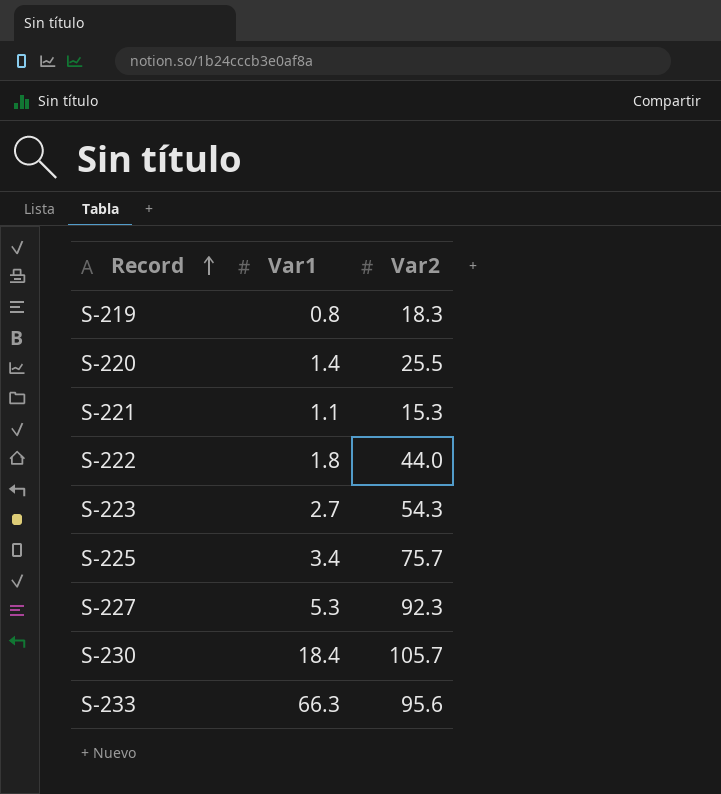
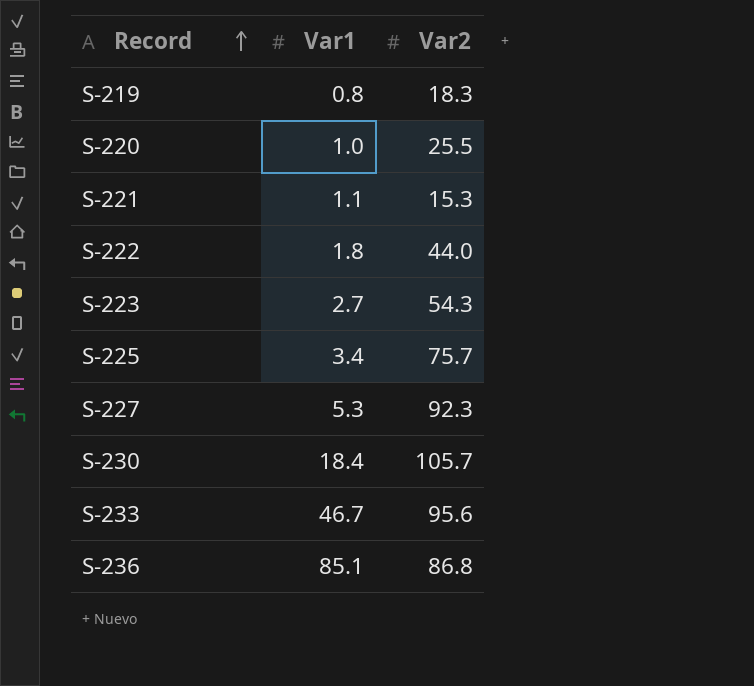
S-220 | Var1: 1.4 -> 1.0
S-233 | Var1: 66.3 -> 46.7
row S-236: none -> 85.1 | 86.8

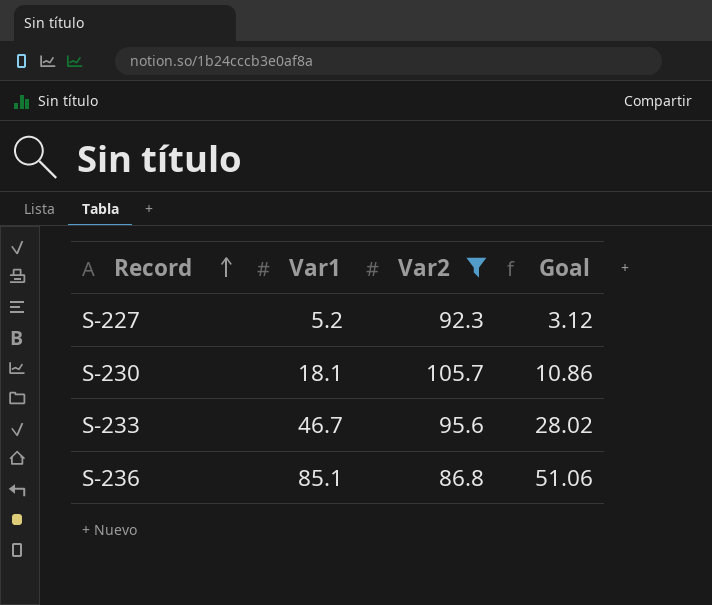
filter: none -> Var2 >= 86.8
column Goal | formula: none -> [Var1] * 0.6
S-227 | Var1: 5.3 -> 5.2
S-230 | Var1: 18.4 -> 18.1

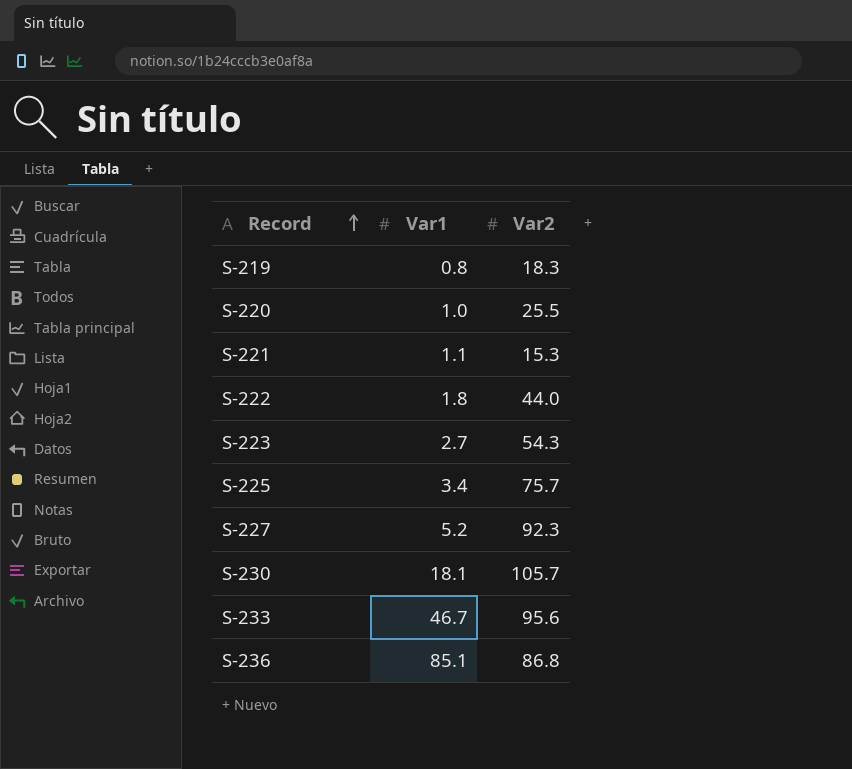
filter: Var2 >= 86.8 -> none
column Goal | formula: [Var1] * 0.6 -> none

